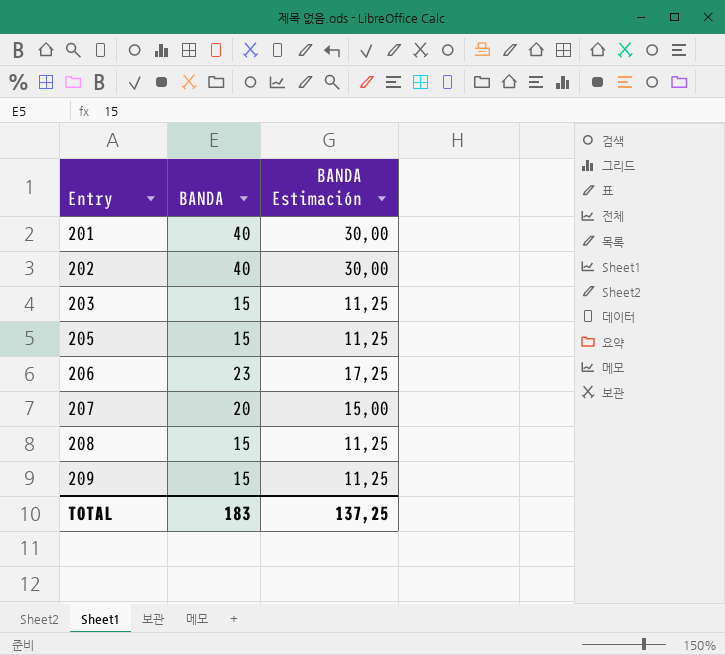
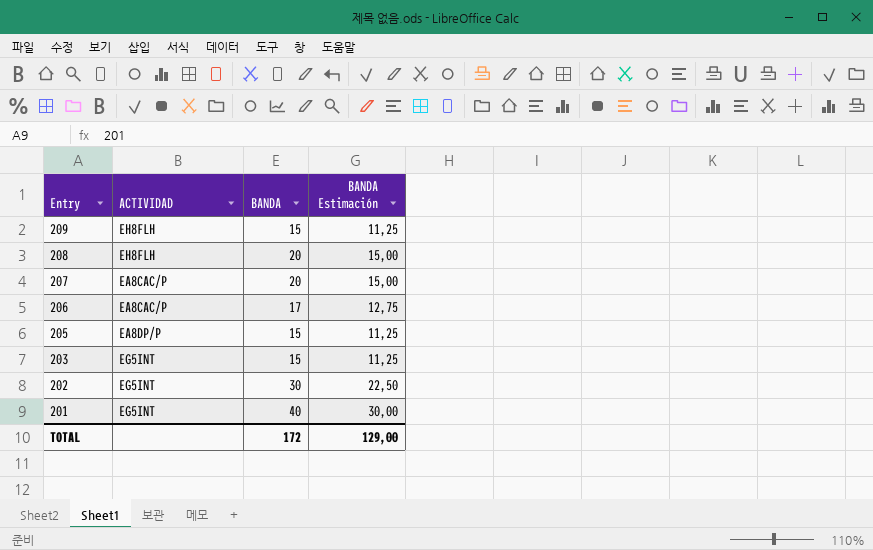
row order: Entry ascending -> Entry descending
column ACTIVIDAD | position: none -> 2
208 | BANDA: 15 -> 20
208 | BANDA Estimación: 11,25 -> 15,00
206 | BANDA: 23 -> 17
206 | BANDA Estimación: 17,25 -> 12,75
202 | BANDA: 40 -> 30
202 | BANDA Estimación: 30,00 -> 22,50
TOTAL | BANDA: 183 -> 172
TOTAL | BANDA Estimación: 137,25 -> 129,00

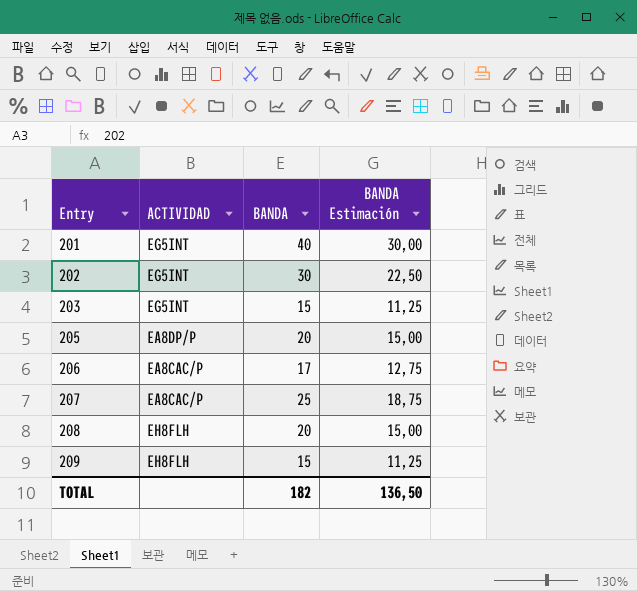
row order: Entry descending -> Entry ascending
205 | BANDA: 15 -> 20
205 | BANDA Estimación: 11,25 -> 15,00
207 | BANDA: 20 -> 25
207 | BANDA Estimación: 15,00 -> 18,75
TOTAL | BANDA: 172 -> 182
TOTAL | BANDA Estimación: 129,00 -> 136,50

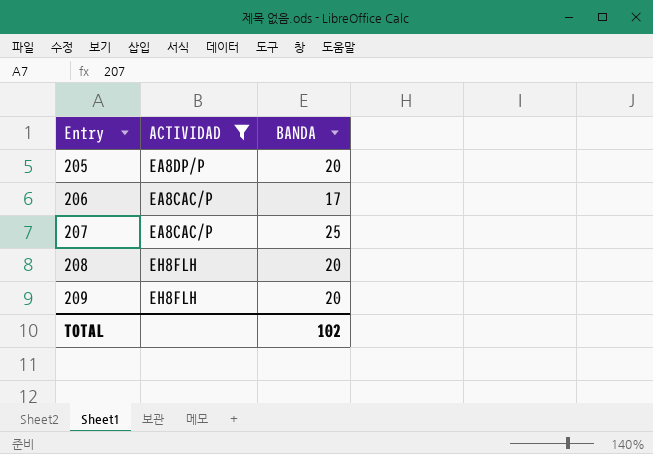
filter: none -> ACTIVIDAD != EG5INT
column BANDA Estimación | formula: [BANDA] * 0,75 -> none
209 | BANDA: 15 -> 20
TOTAL | BANDA: 182 -> 102

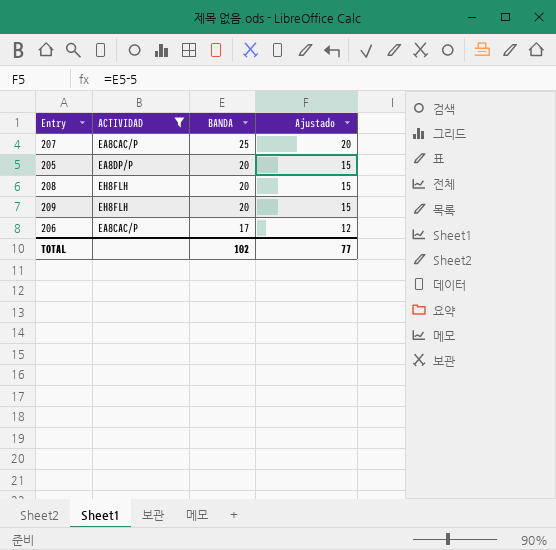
row order: Entry ascending -> BANDA descending
column Ajustado | formula: none -> [BANDA] - 5

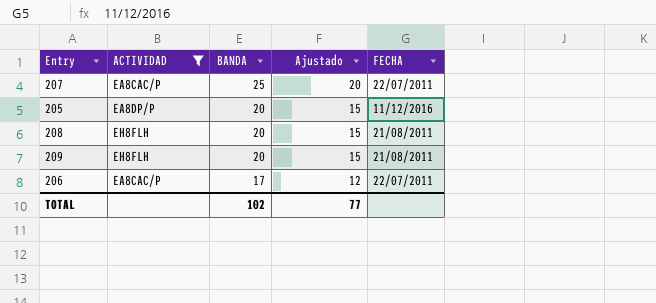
column FECHA | position: none -> 5

